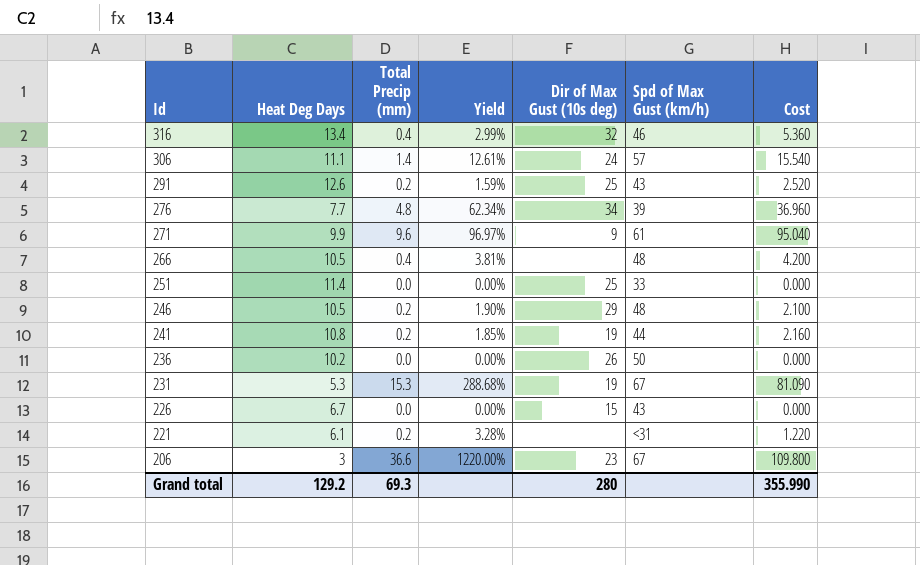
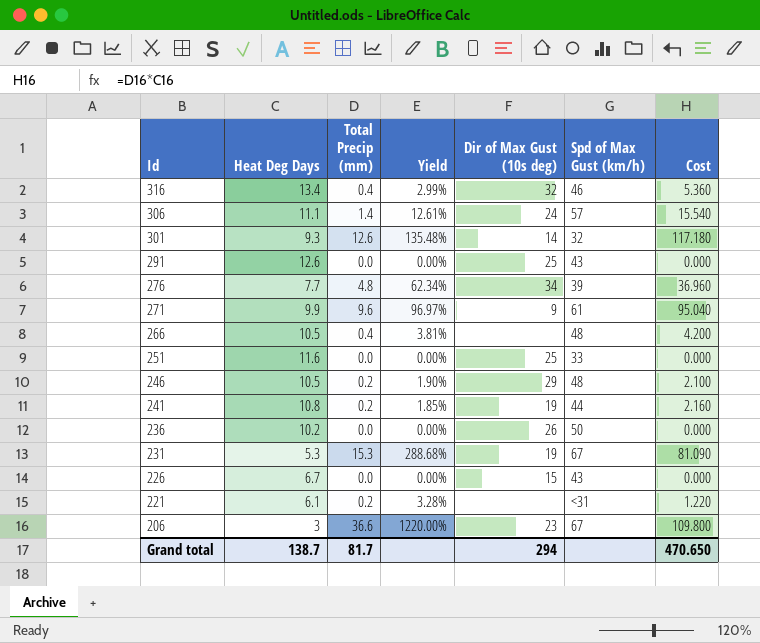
row 301: none -> 9.3 | 12.6 | 135.48% | 14 | 32 | 117.180
291 | Total Precip (mm): 0.2 -> 0.0
291 | Yield: 1.59% -> 0.00%
291 | Cost: 2.520 -> 0.000
251 | Heat Deg Days: 11.4 -> 11.6
Grand total | Heat Deg Days: 129.2 -> 138.7
Grand total | Total Precip (mm): 69.3 -> 81.7
Grand total | Dir of Max Gust (10s deg): 280 -> 294
Grand total | Cost: 355.990 -> 470.650

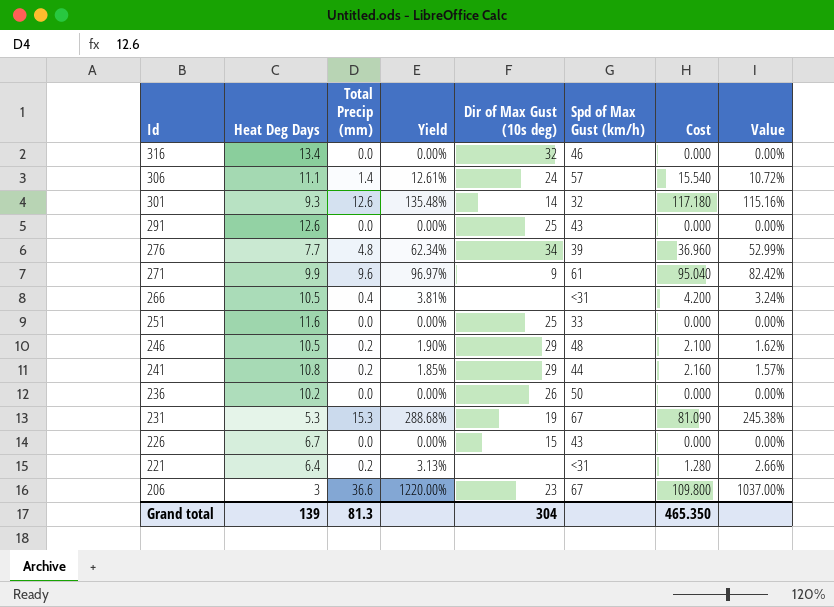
column Value | formula: none -> [Yield] * 0.85
316 | Total Precip (mm): 0.4 -> 0.0
316 | Yield: 2.99% -> 0.00%
316 | Cost: 5.360 -> 0.000
266 | Spd of Max Gust (km/h): 48 -> <31
241 | Dir of Max Gust (10s deg): 19 -> 29
221 | Heat Deg Days: 6.1 -> 6.4
221 | Yield: 3.28% -> 3.13%
221 | Cost: 1.220 -> 1.280
Grand total | Heat Deg Days: 138.7 -> 139
Grand total | Total Precip (mm): 81.7 -> 81.3
Grand total | Dir of Max Gust (10s deg): 294 -> 304
Grand total | Cost: 470.650 -> 465.350

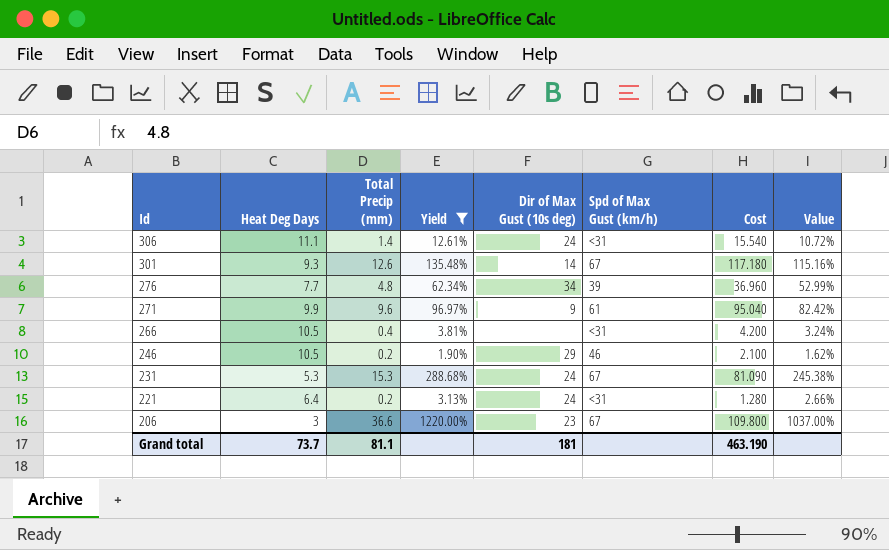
filter: none -> Yield >= 1.90%
306 | Spd of Max Gust (km/h): 57 -> <31
301 | Spd of Max Gust (km/h): 32 -> 67
246 | Spd of Max Gust (km/h): 48 -> 46
231 | Dir of Max Gust (10s deg): 19 -> 24
221 | Dir of Max Gust (10s deg): none -> 24
Grand total | Heat Deg Days: 139 -> 73.7
Grand total | Total Precip (mm): 81.3 -> 81.1
Grand total | Dir of Max Gust (10s deg): 304 -> 181
Grand total | Cost: 465.350 -> 463.190

